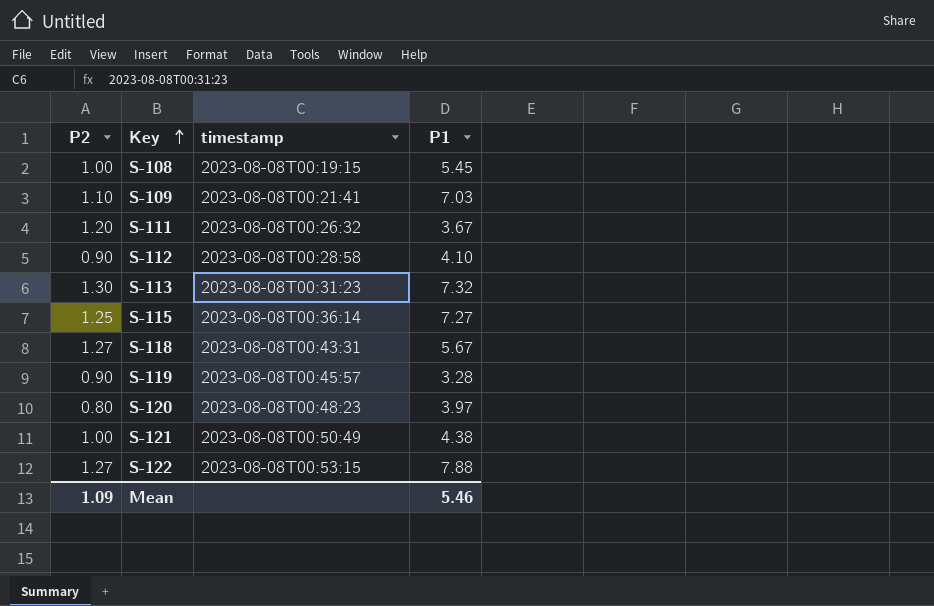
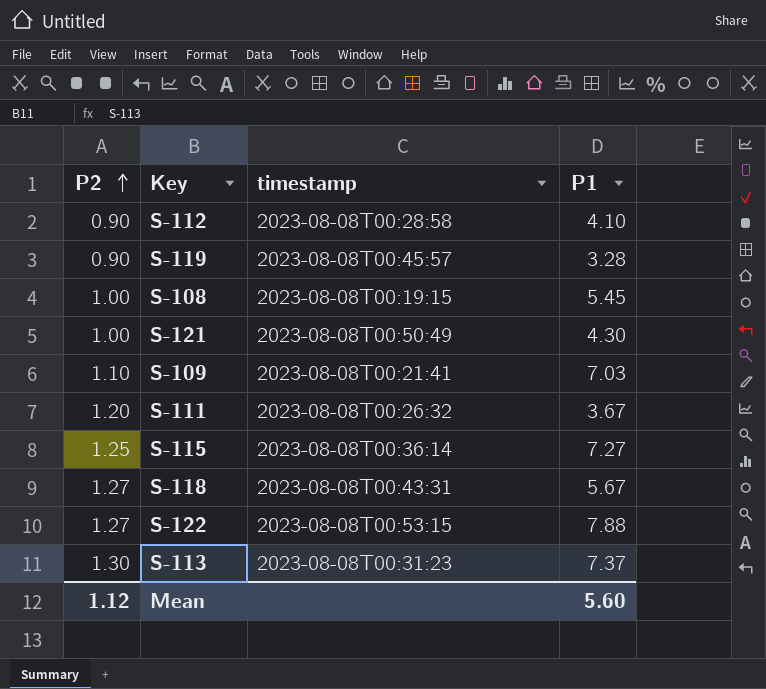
row order: Key ascending -> P2 ascending
row S-120: 0.80 | 2023-08-08T00:48:23 | 3.97 -> none
S-121 | P1: 4.38 -> 4.30
S-113 | P1: 7.32 -> 7.37
Mean | P2: 1.09 -> 1.12
Mean | P1: 5.46 -> 5.60

